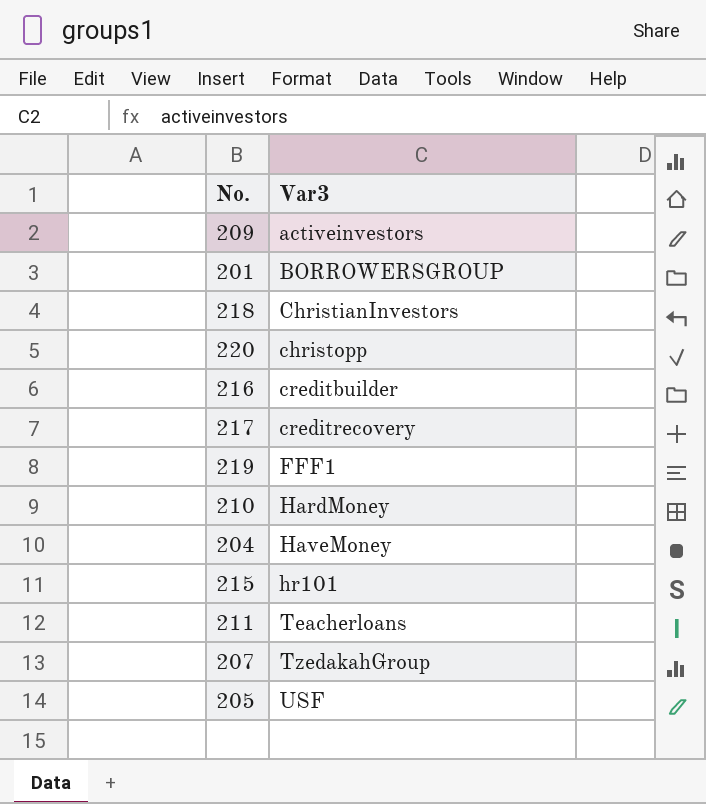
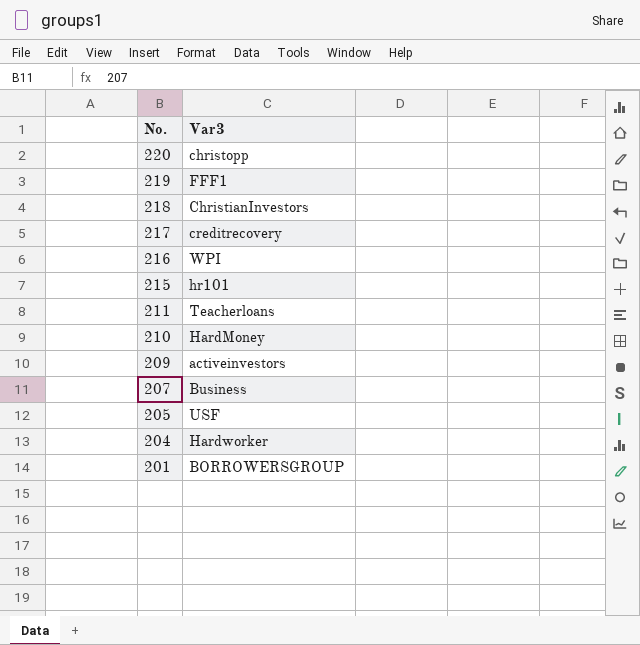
row order: Var3 ascending -> No. descending
216 | Var3: creditbuilder -> WPI
207 | Var3: TzedakahGroup -> Business
204 | Var3: HaveMoney -> Hardworker

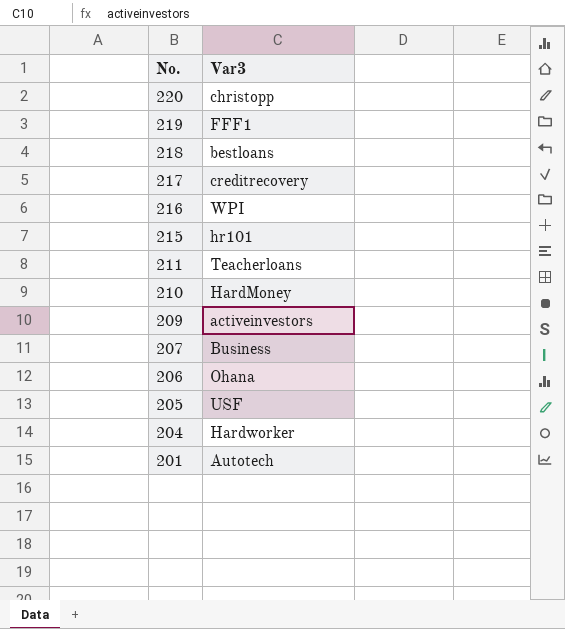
218 | Var3: ChristianInvestors -> bestloans
row 206: none -> Ohana
201 | Var3: BORROWERSGROUP -> Autotech

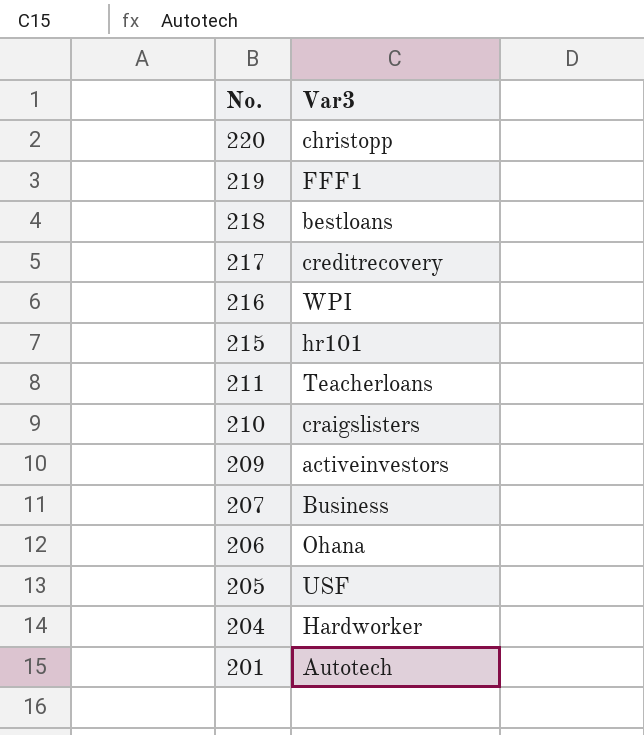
210 | Var3: HardMoney -> craigslisters

